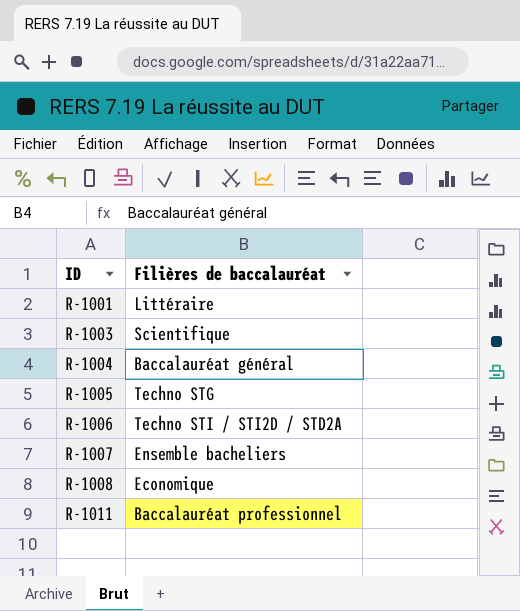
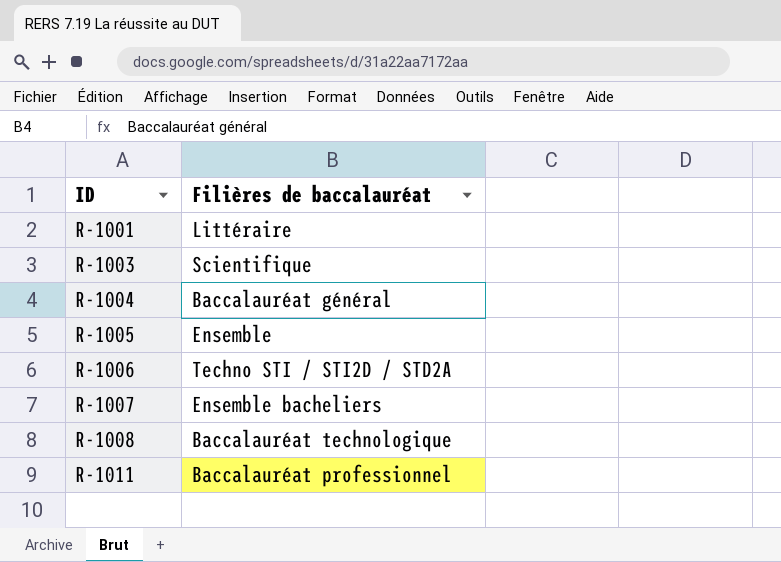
R-1005 | Filières de baccalauréat: Techno STG -> Ensemble
R-1008 | Filières de baccalauréat: Economique -> Baccalauréat technologique

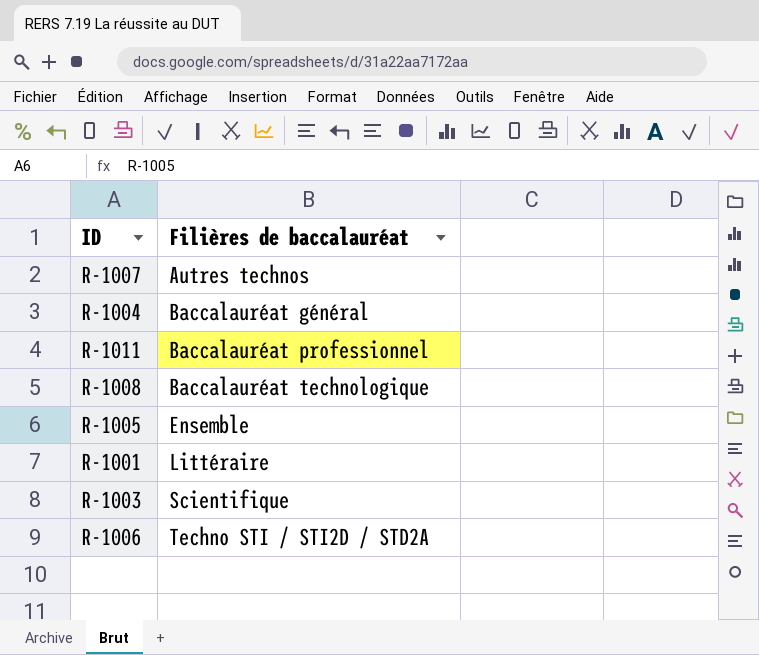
row order: ID ascending -> Filières de baccalauréat ascending
R-1007 | Filières de baccalauréat: Ensemble bacheliers -> Autres technos

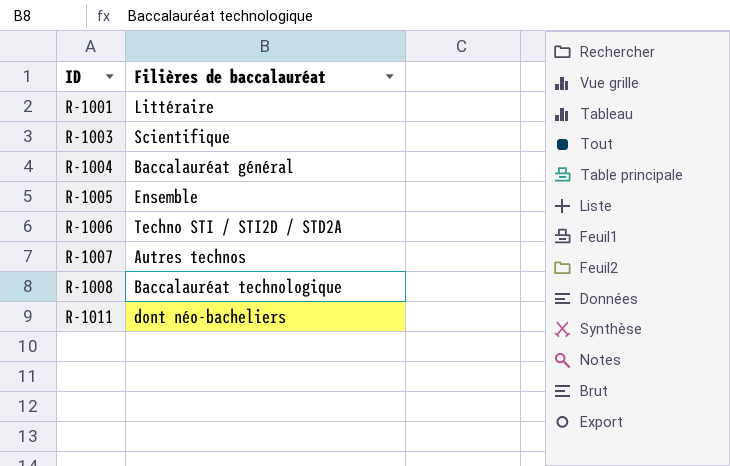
row order: Filières de baccalauréat ascending -> ID ascending
R-1011 | Filières de baccalauréat: Baccalauréat professionnel -> dont néo-bacheliers

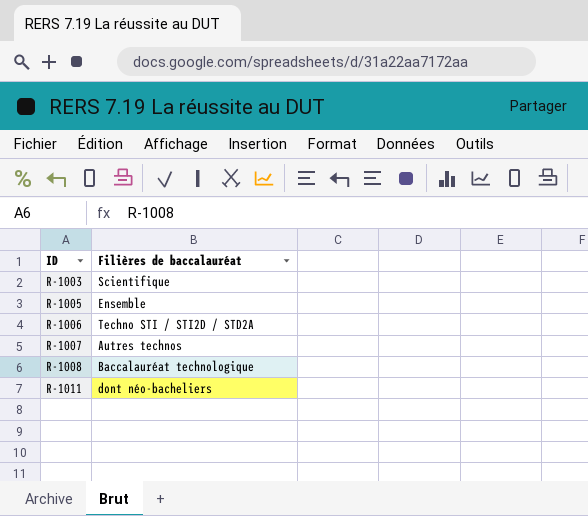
row R-1001: Littéraire -> none
row R-1004: Baccalauréat général -> none

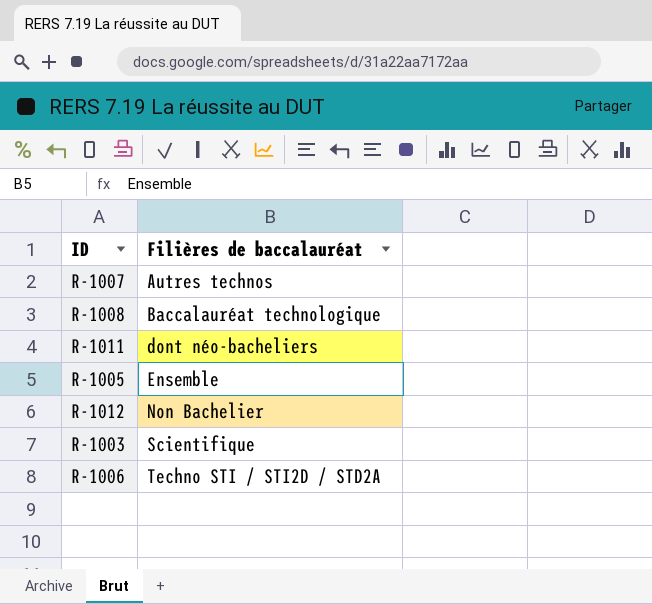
row order: ID ascending -> Filières de baccalauréat ascending
row R-1012: none -> Non Bachelier

